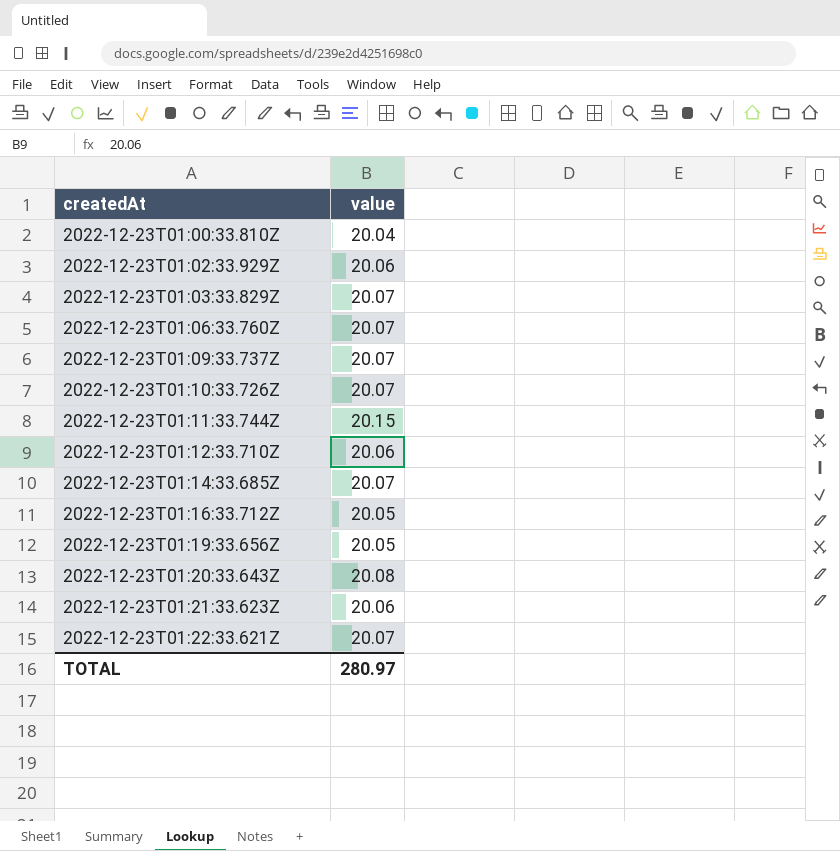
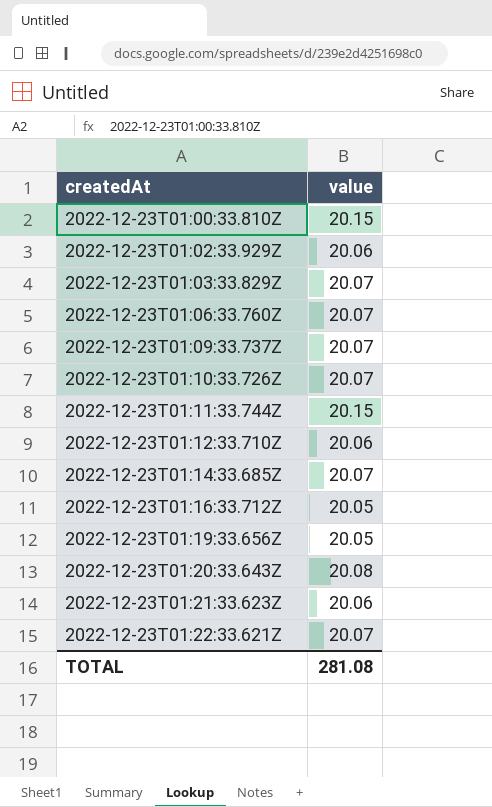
2022-12-23T01:00:33.810Z | value: 20.04 -> 20.15
TOTAL | value: 280.97 -> 281.08

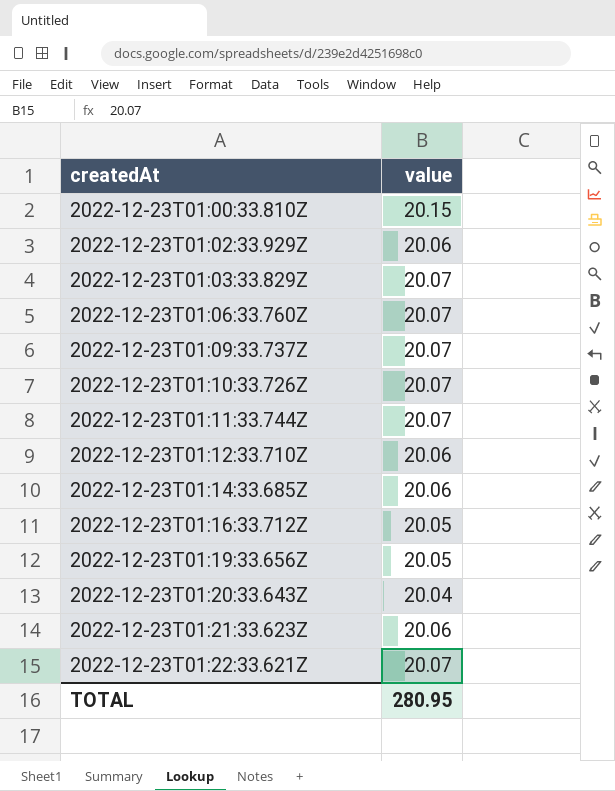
2022-12-23T01:11:33.744Z | value: 20.15 -> 20.07
2022-12-23T01:14:33.685Z | value: 20.07 -> 20.06
2022-12-23T01:20:33.643Z | value: 20.08 -> 20.04
TOTAL | value: 281.08 -> 280.95

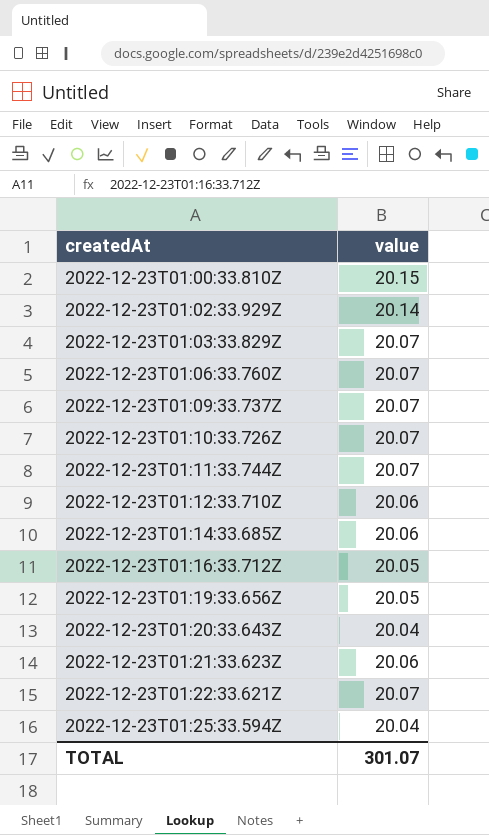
2022-12-23T01:02:33.929Z | value: 20.06 -> 20.14
row 2022-12-23T01:25:33.594Z: none -> 20.04
TOTAL | value: 280.95 -> 301.07

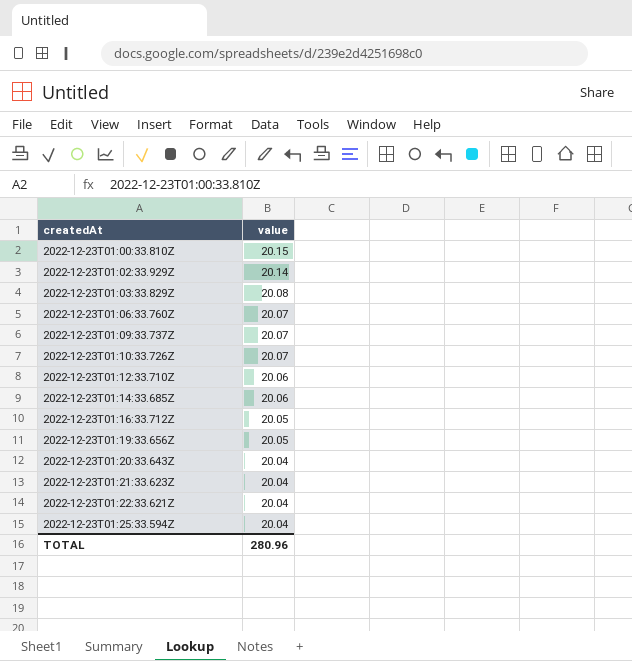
row 2022-12-23T01:11:33.744Z: 20.07 -> none
2022-12-23T01:03:33.829Z | value: 20.07 -> 20.08
2022-12-23T01:21:33.623Z | value: 20.06 -> 20.04
2022-12-23T01:22:33.621Z | value: 20.07 -> 20.04
TOTAL | value: 301.07 -> 280.96

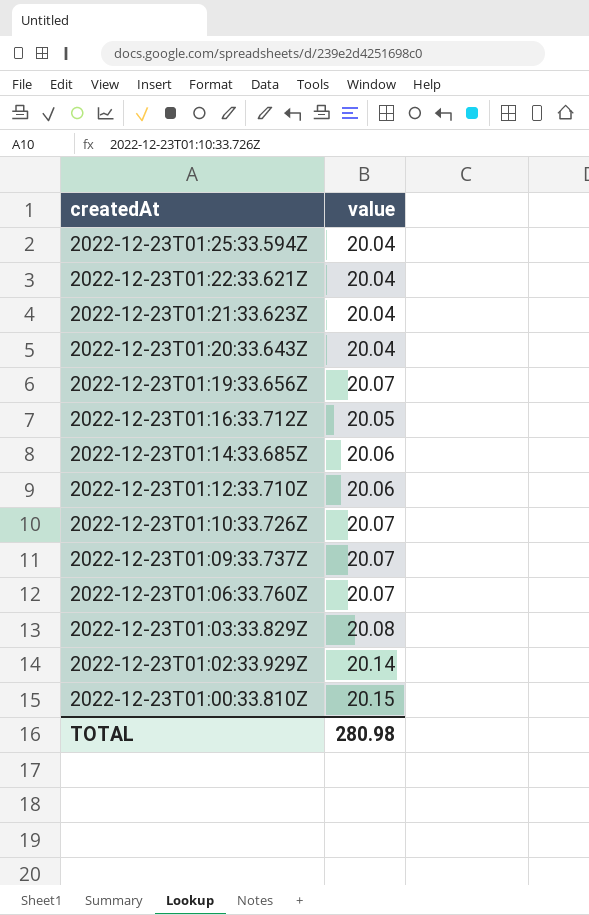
row order: createdAt ascending -> createdAt descending
2022-12-23T01:19:33.656Z | value: 20.05 -> 20.07
TOTAL | value: 280.96 -> 280.98

